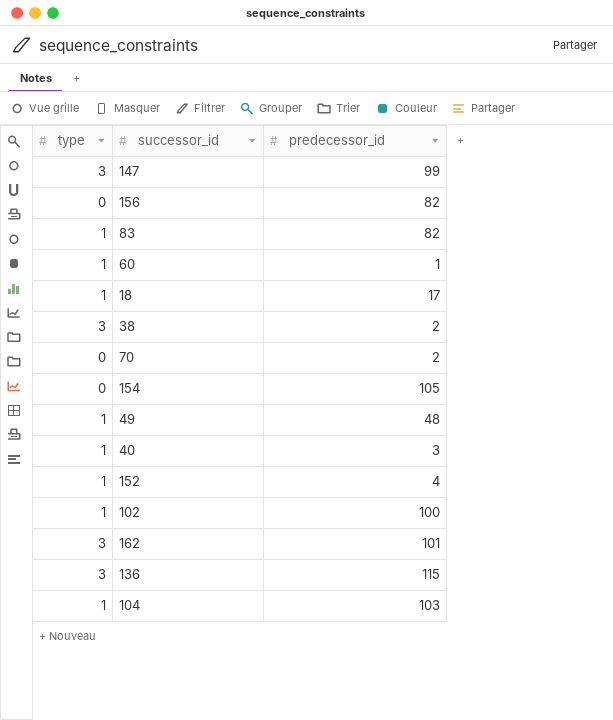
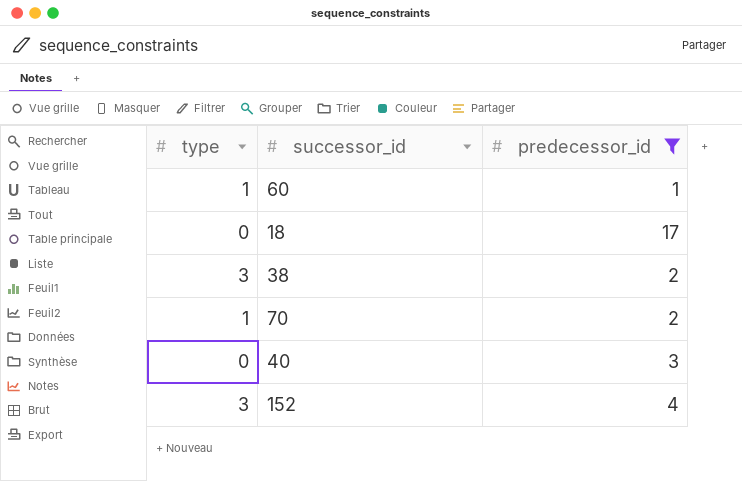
filter: none -> predecessor_id <= 17
18 | type: 1 -> 0
70 | type: 0 -> 1
40 | type: 1 -> 0
152 | type: 1 -> 3

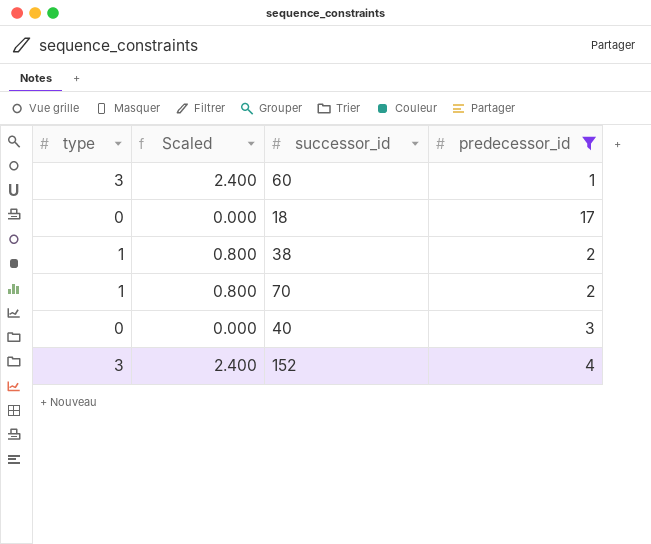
column Scaled | formula: none -> [type] * 0.8
60 | type: 1 -> 3
38 | type: 3 -> 1

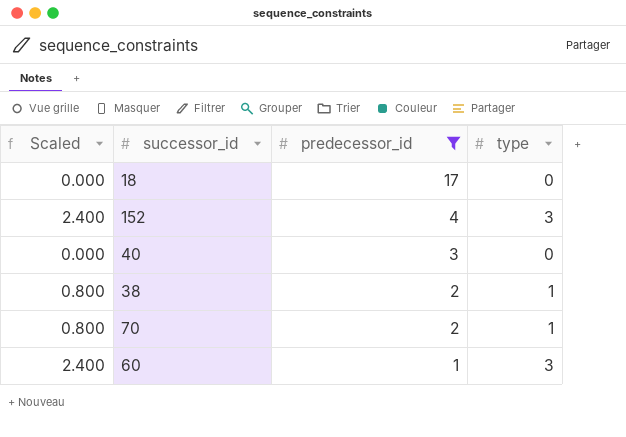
row order: none -> predecessor_id descending
column type | position: 1 -> 4

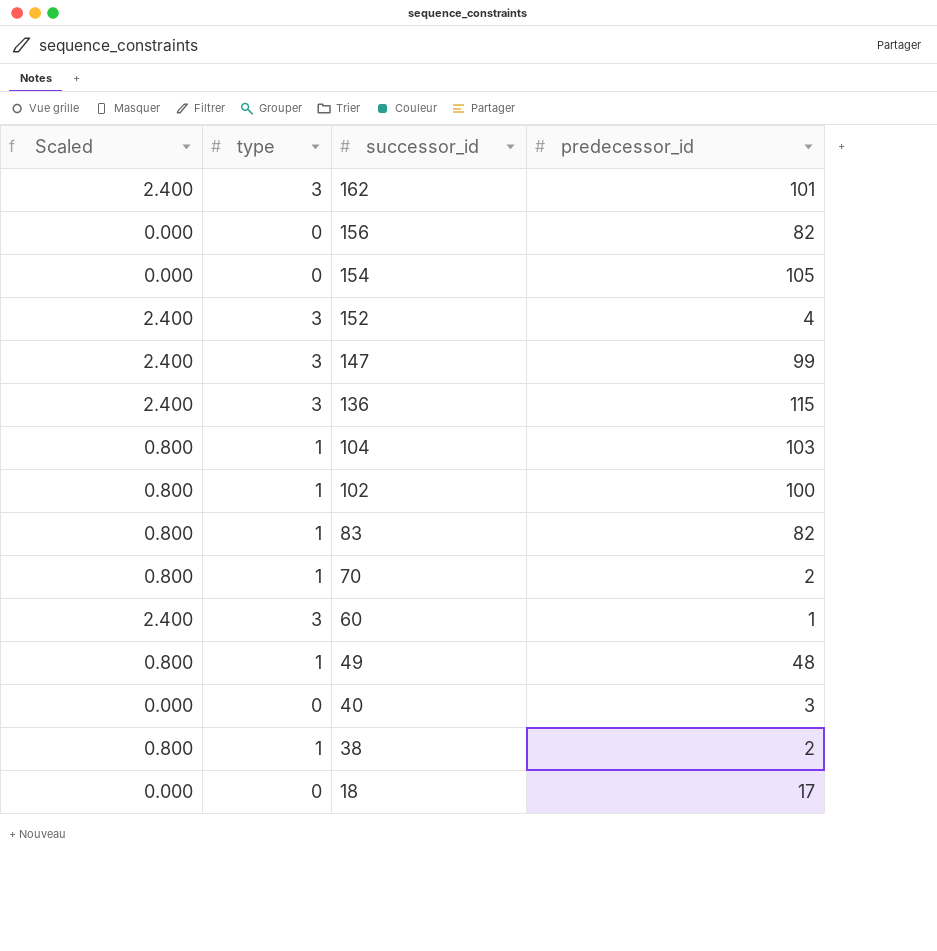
filter: predecessor_id <= 17 -> none
row order: predecessor_id descending -> successor_id descending
column type | position: 4 -> 2

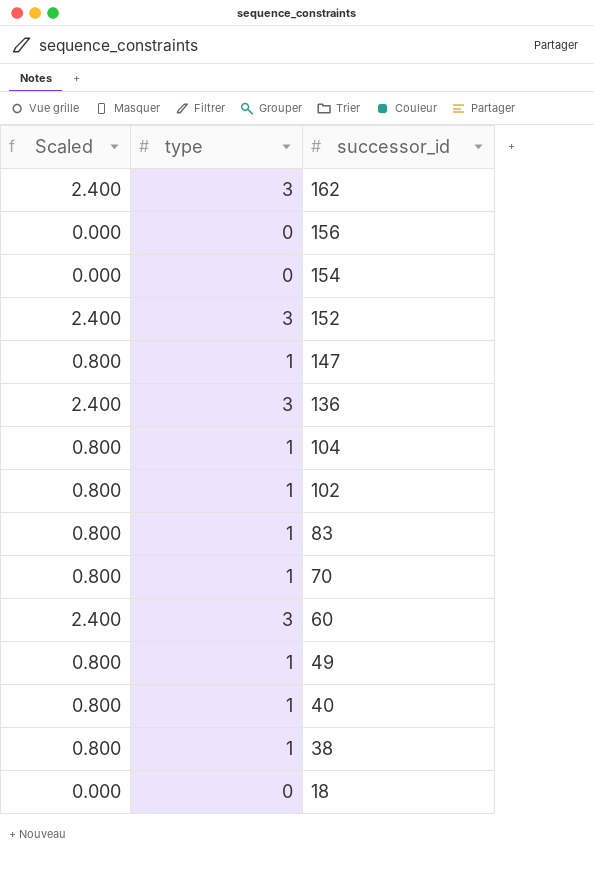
column predecessor_id | position: 4 -> none
147 | Scaled: 2.400 -> 0.800
147 | type: 3 -> 1
40 | Scaled: 0.000 -> 0.800
40 | type: 0 -> 1

